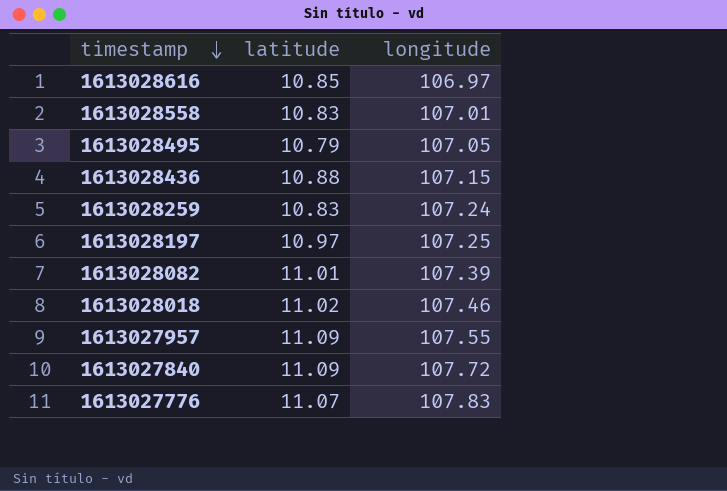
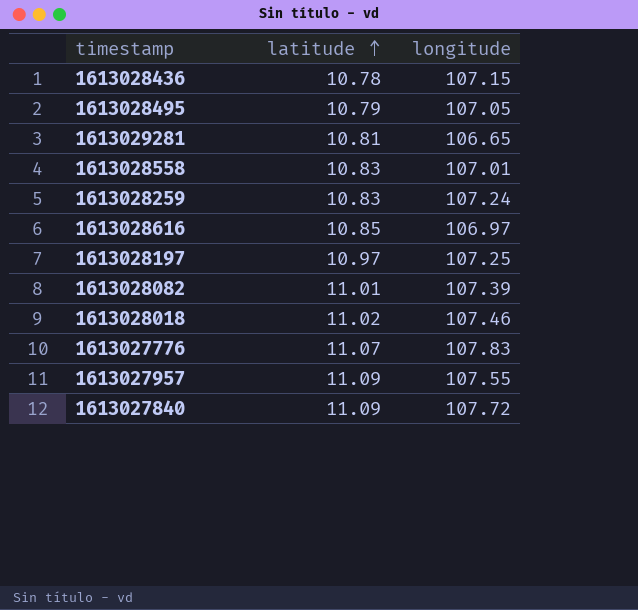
row order: timestamp descending -> latitude ascending
1613028436 | latitude: 10.88 -> 10.78
row 1613029281: none -> 10.81 | 106.65

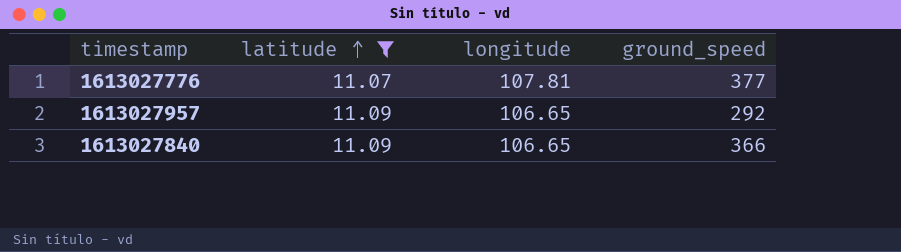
filter: none -> latitude >= 11.07
column ground_speed | position: none -> 4
1613027776 | longitude: 107.83 -> 107.81
1613027957 | longitude: 107.55 -> 106.65
1613027840 | longitude: 107.72 -> 106.65

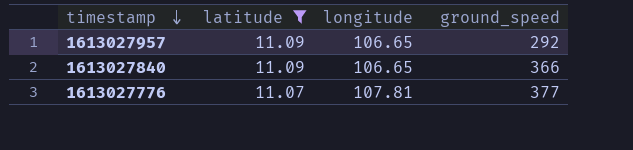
row order: latitude ascending -> timestamp descending

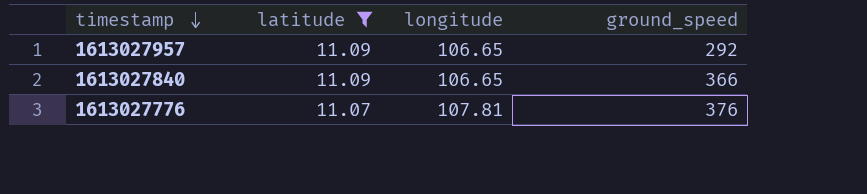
1613027776 | ground_speed: 377 -> 376

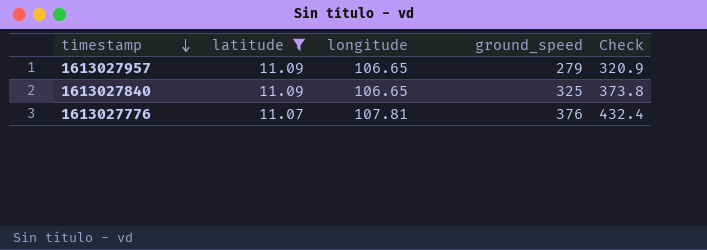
column Check | formula: none -> [ground_speed] * 1.15
1613027957 | ground_speed: 292 -> 279
1613027840 | ground_speed: 366 -> 325

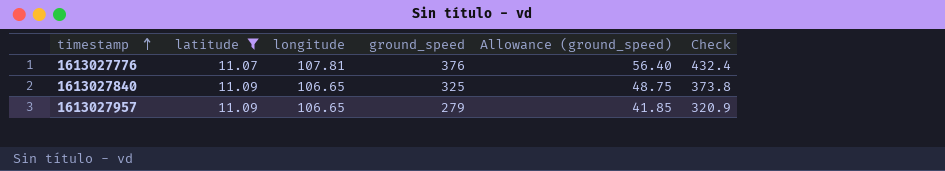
row order: timestamp descending -> timestamp ascending
column Allowance (ground_speed) | formula: none -> [ground_speed] * 0.15

